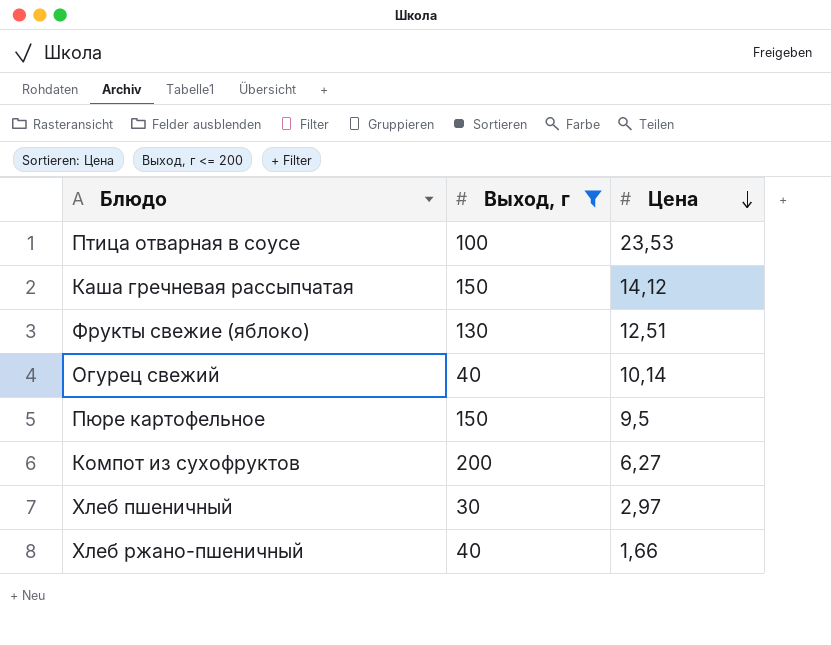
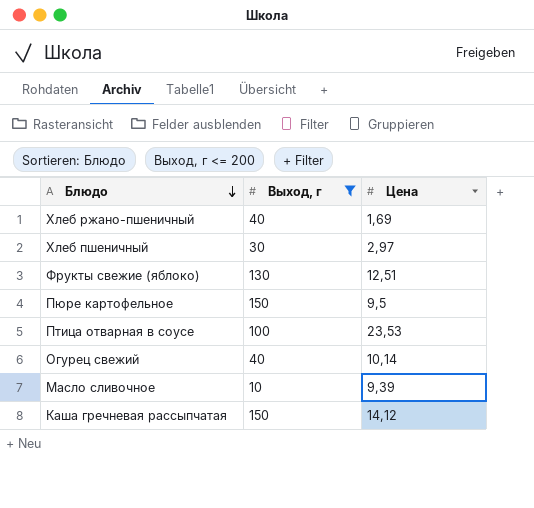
row order: Цена descending -> Блюдо descending
row Компот из сухофруктов: 200 | 6,27 -> none
Хлеб ржано-пшеничный | Цена: 1,66 -> 1,69
row Масло сливочное: none -> 10 | 9,39

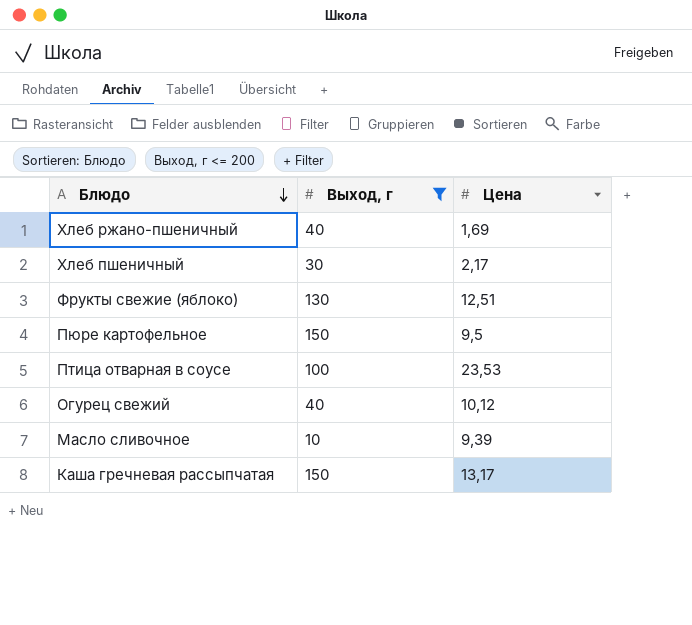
Хлеб пшеничный | Цена: 2,97 -> 2,17
Огурец свежий | Цена: 10,14 -> 10,12
Каша гречневая рассыпчатая | Цена: 14,12 -> 13,17

